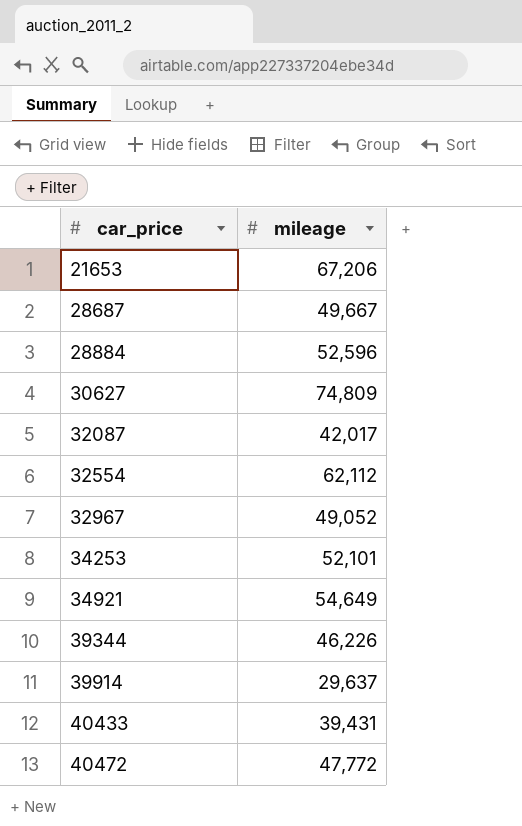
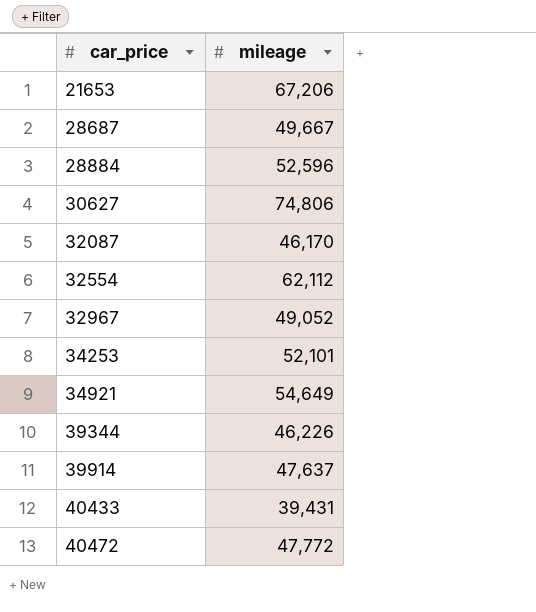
30627 | mileage: 74,809 -> 74,806
32087 | mileage: 42,017 -> 46,170
39914 | mileage: 29,637 -> 47,637

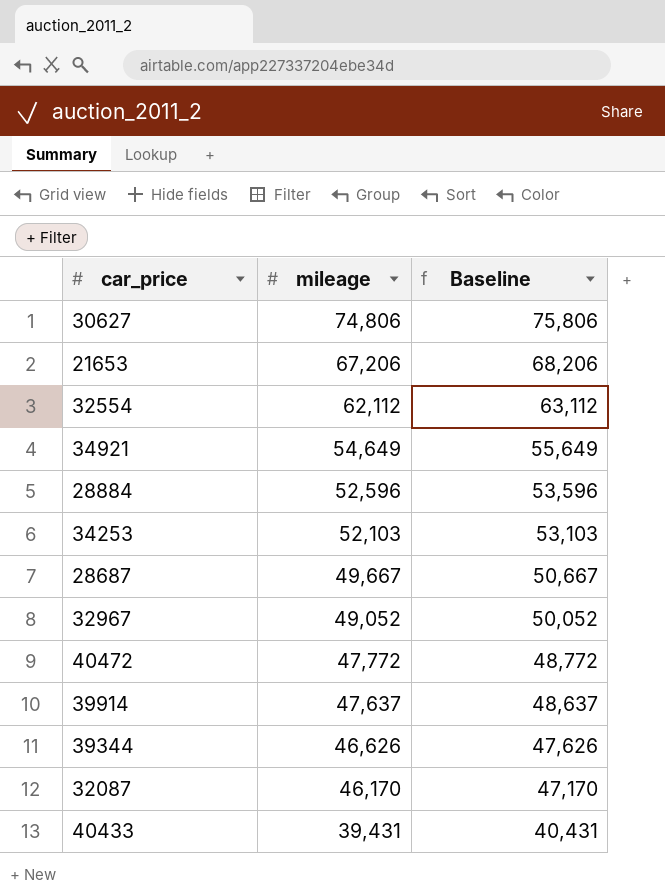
row order: car_price ascending -> mileage descending
column Baseline | formula: none -> [mileage] + 1000
34253 | mileage: 52,101 -> 52,103
39344 | mileage: 46,226 -> 46,626

